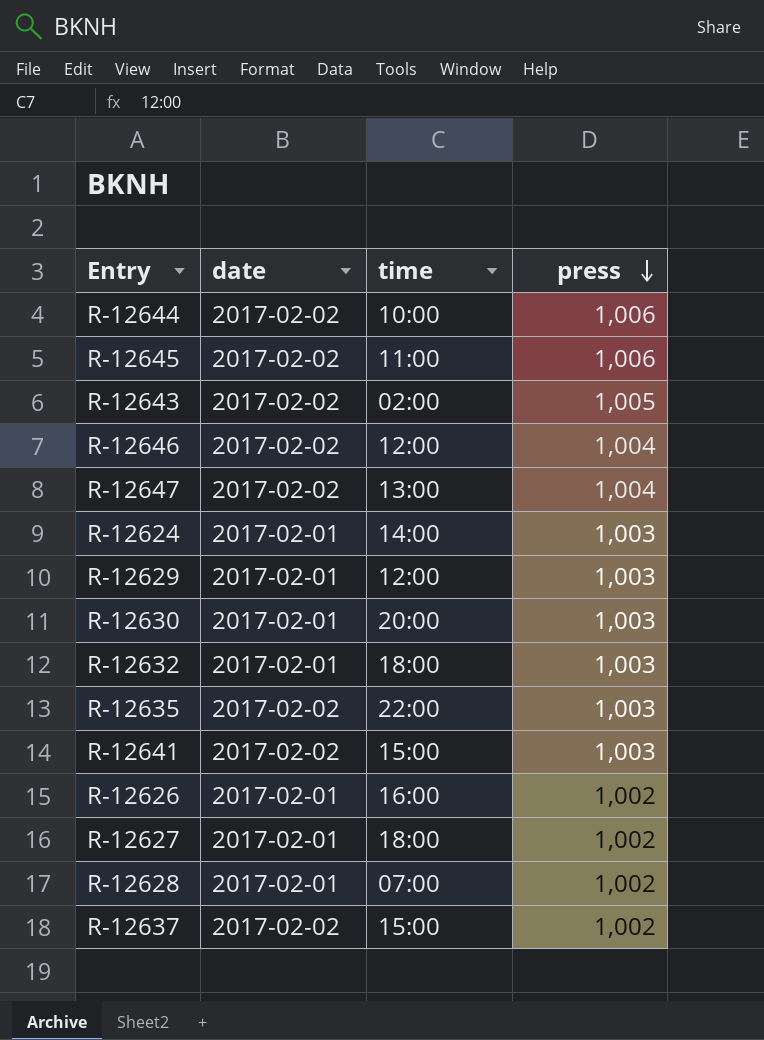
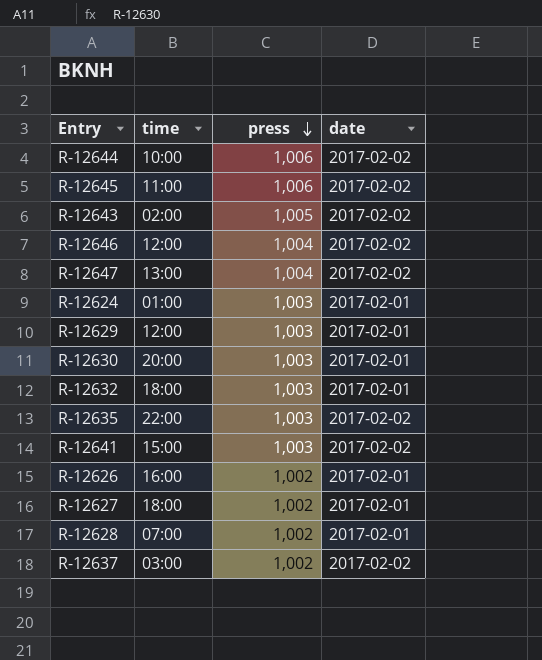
column date | position: 2 -> 4
R-12624 | time: 14:00 -> 01:00
R-12637 | time: 15:00 -> 03:00

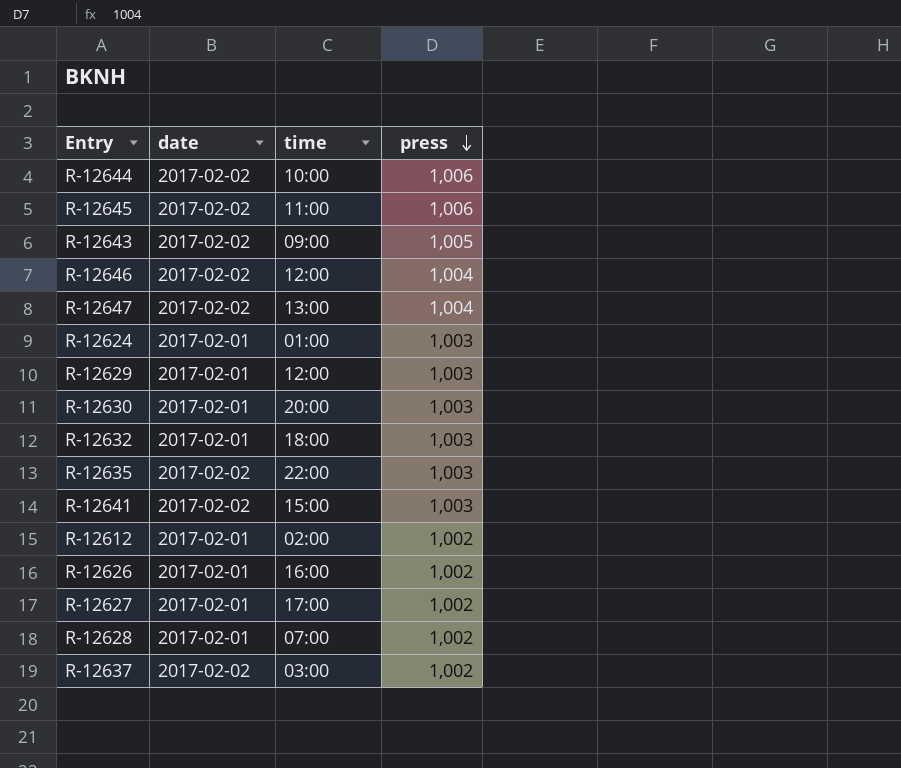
column date | position: 4 -> 2
R-12643 | time: 02:00 -> 09:00
row R-12612: none -> 2017-02-01 | 02:00 | 1,002
R-12627 | time: 18:00 -> 17:00

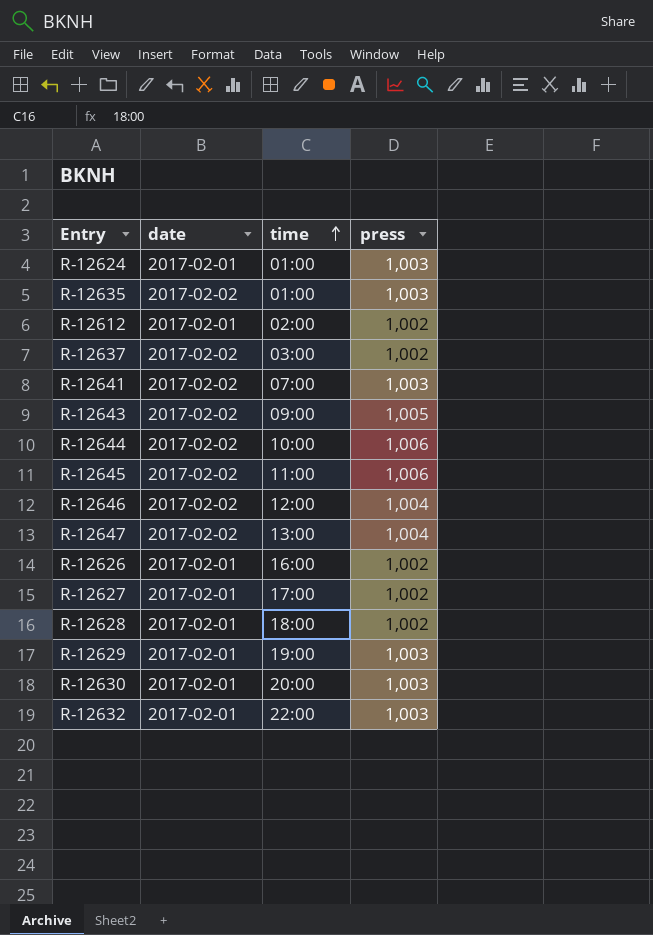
row order: press descending -> time ascending
R-12635 | time: 22:00 -> 01:00
R-12641 | time: 15:00 -> 07:00
R-12628 | time: 07:00 -> 18:00
R-12629 | time: 12:00 -> 19:00
R-12632 | time: 18:00 -> 22:00

